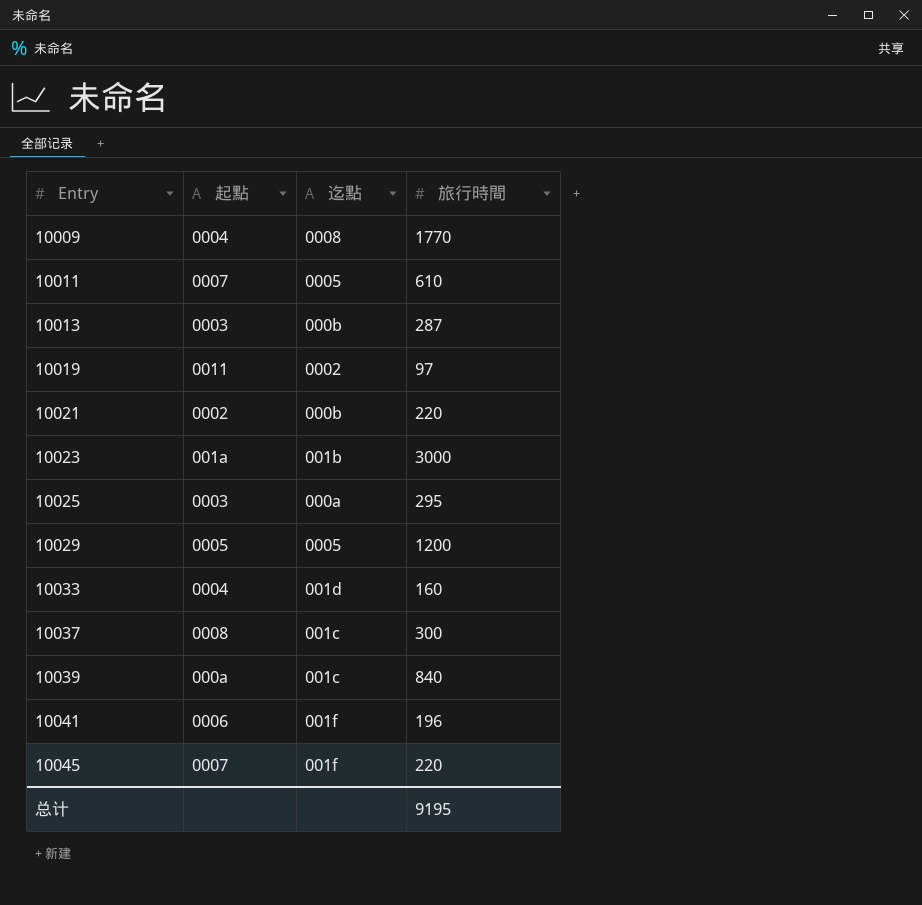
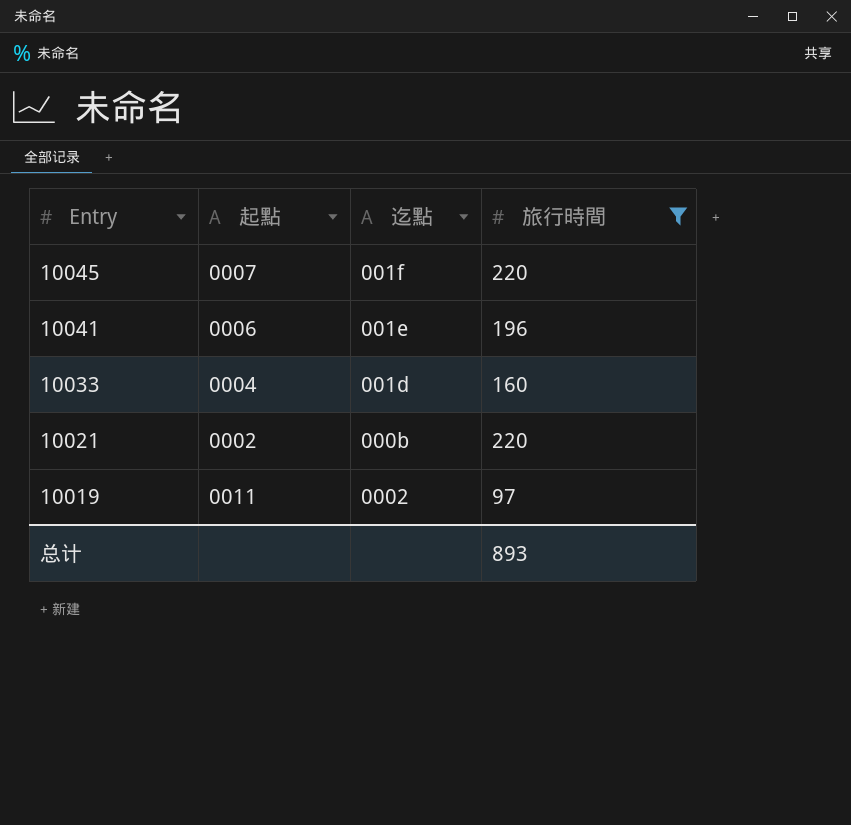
filter: none -> 旅行時間 <= 220
row order: Entry ascending -> Entry descending
10041 | 迄點: 001f -> 001e
总计 | 旅行時間: 9195 -> 893

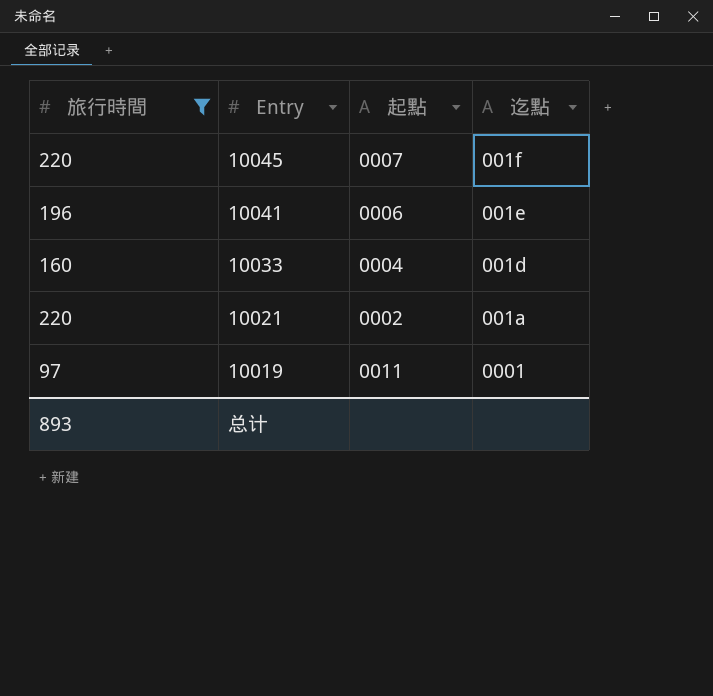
column 旅行時間 | position: 4 -> 1
10021 | 迄點: 000b -> 001a
10019 | 迄點: 0002 -> 0001

